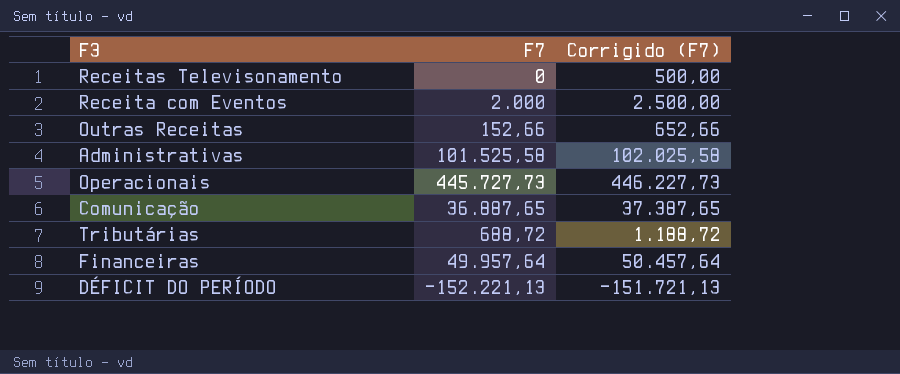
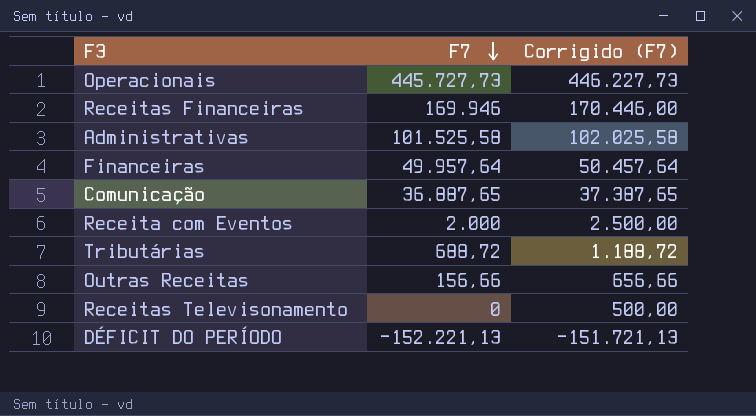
row order: none -> F7 descending
row Receitas Financeiras: none -> 169.946 | 170.446,00
Outras Receitas | F7: 152,66 -> 156,66
Outras Receitas | Corrigido (F7): 652,66 -> 656,66

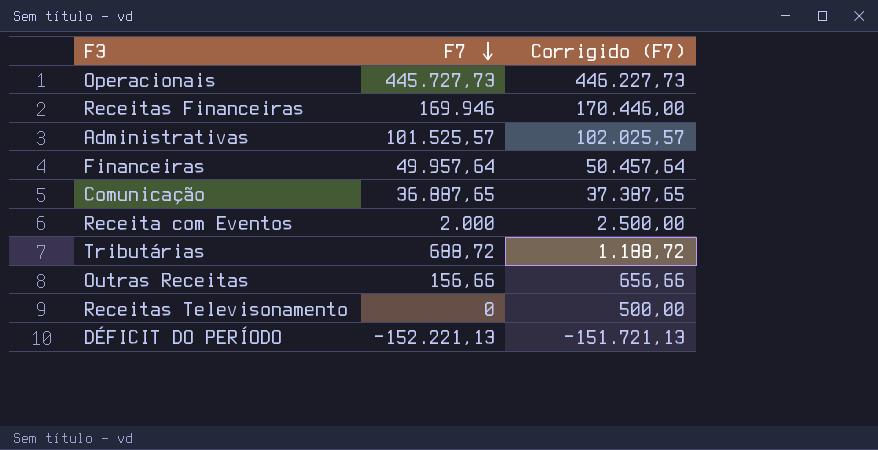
Administrativas | F7: 101.525,58 -> 101.525,57
Administrativas | Corrigido (F7): 102.025,58 -> 102.025,57

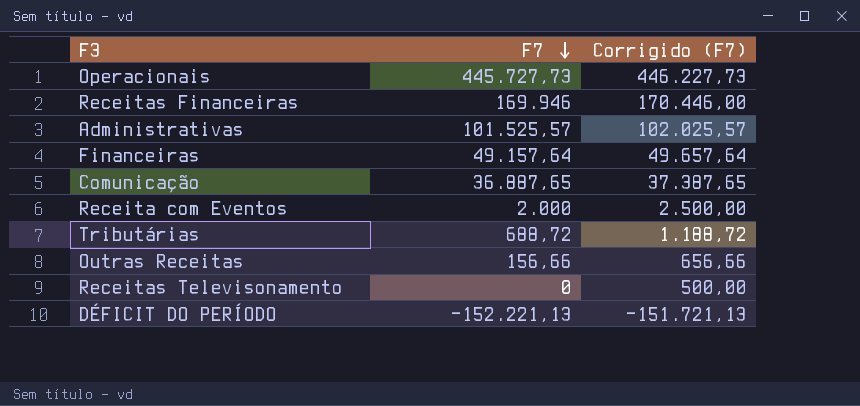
Financeiras | F7: 49.957,64 -> 49.157,64
Financeiras | Corrigido (F7): 50.457,64 -> 49.657,64

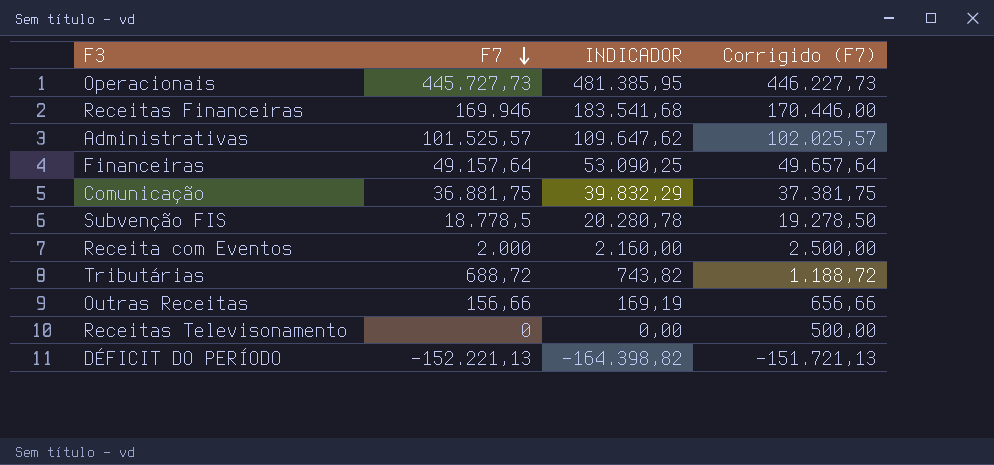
column INDICADOR | formula: none -> [F7] * 1,08
Comunicação | F7: 36.887,65 -> 36.881,75
Comunicação | Corrigido (F7): 37.387,65 -> 37.381,75
row Subvenção FIS: none -> 18.778,5 | 20.280,78 | 19.278,50

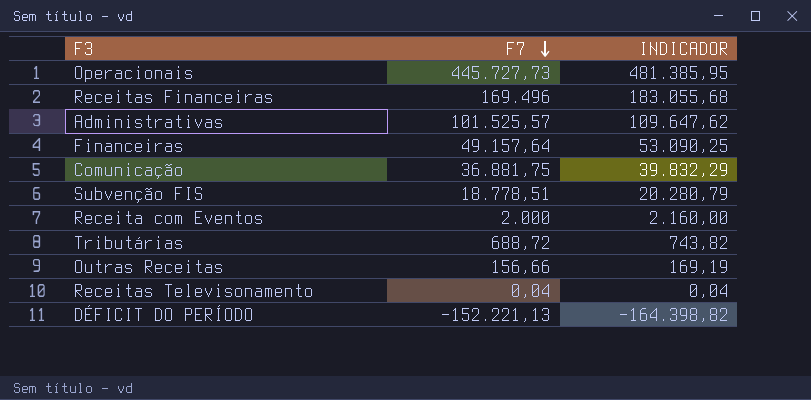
column Corrigido (F7) | formula: [F7] + 500 -> none
Receitas Financeiras | F7: 169.946 -> 169.496
Receitas Financeiras | INDICADOR: 183.541,68 -> 183.055,68
Subvenção FIS | F7: 18.778,5 -> 18.778,51
Subvenção FIS | INDICADOR: 20.280,78 -> 20.280,79
Receitas Televisonamento | F7: 0 -> 0,04
Receitas Televisonamento | INDICADOR: 0,00 -> 0,04

